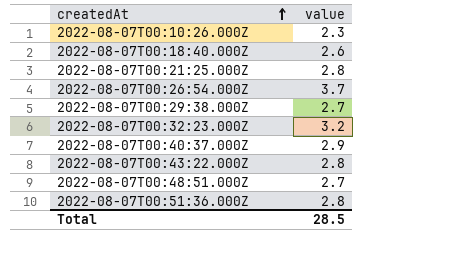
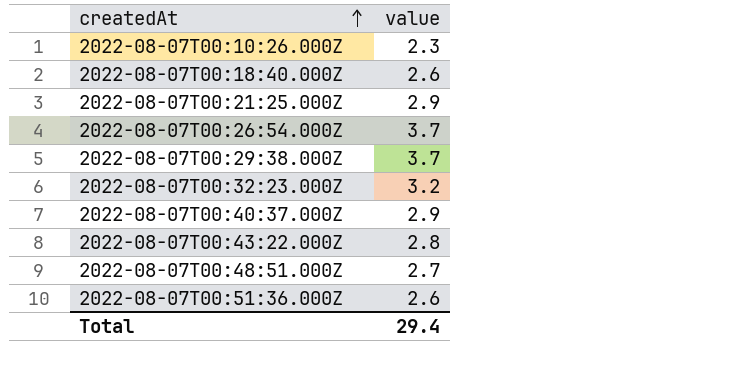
2022-08-07T00:21:25.000Z | value: 2.8 -> 2.9
2022-08-07T00:29:38.000Z | value: 2.7 -> 3.7
2022-08-07T00:51:36.000Z | value: 2.8 -> 2.6
Total | value: 28.5 -> 29.4

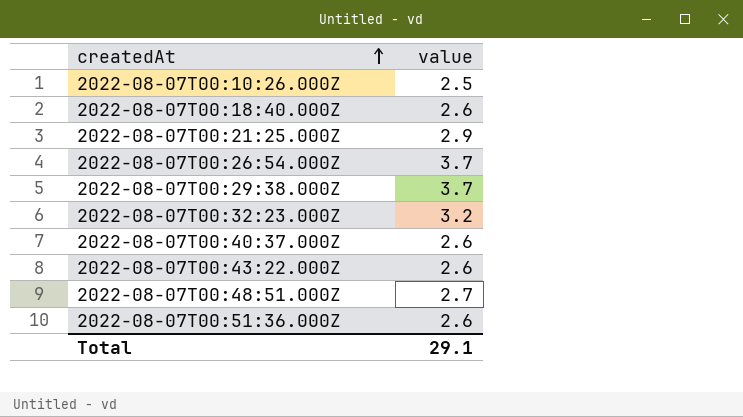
2022-08-07T00:10:26.000Z | value: 2.3 -> 2.5
2022-08-07T00:40:37.000Z | value: 2.9 -> 2.6
2022-08-07T00:43:22.000Z | value: 2.8 -> 2.6
Total | value: 29.4 -> 29.1

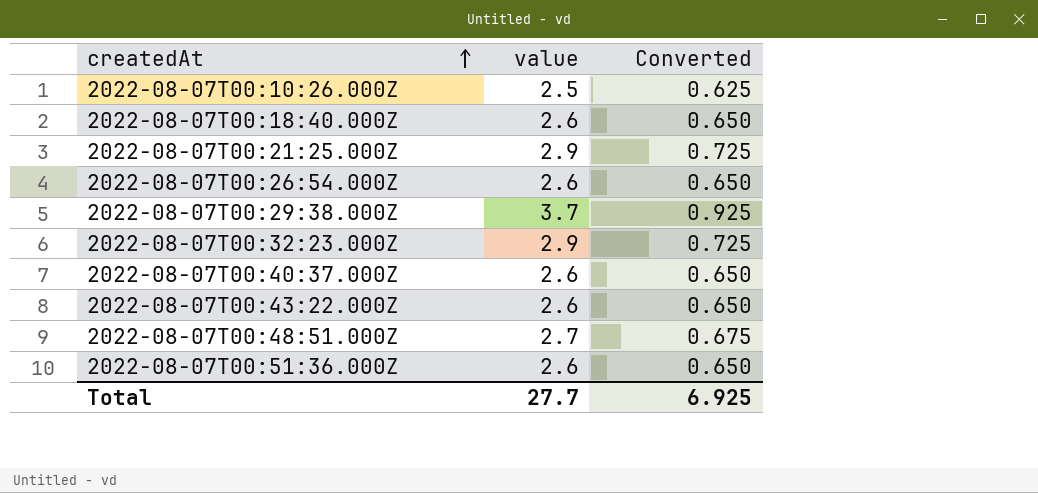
column Converted | formula: none -> [value] * 0.25
2022-08-07T00:26:54.000Z | value: 3.7 -> 2.6
2022-08-07T00:32:23.000Z | value: 3.2 -> 2.9
Total | value: 29.1 -> 27.7

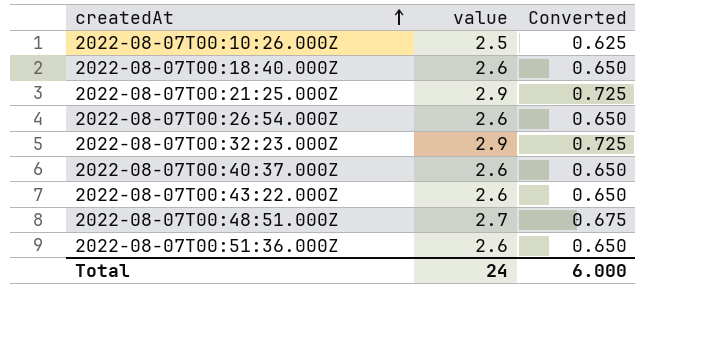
row 2022-08-07T00:29:38.000Z: 3.7 | 0.925 -> none
Total | value: 27.7 -> 24
Total | Converted: 6.925 -> 6.000

